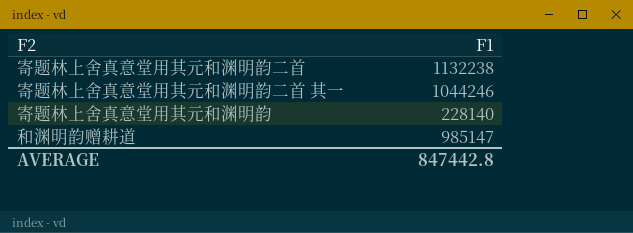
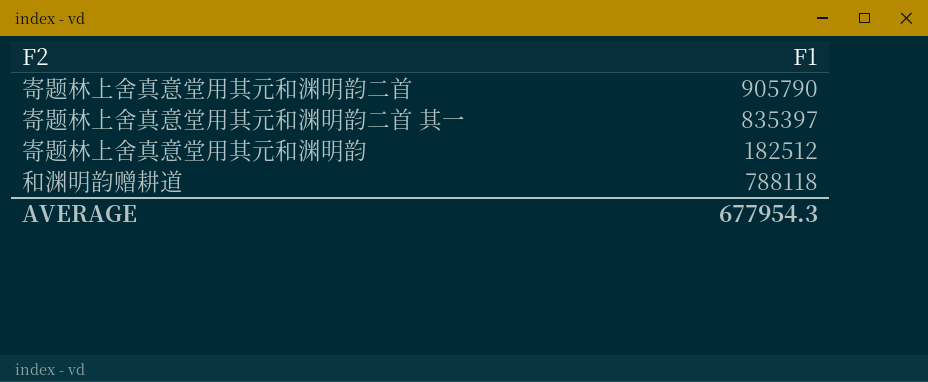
寄题林上舍真意堂用其元和渊明韵二首 | F1: 1132238 -> 905790
寄题林上舍真意堂用其元和渊明韵二首 其一 | F1: 1044246 -> 835397
寄题林上舍真意堂用其元和渊明韵 | F1: 228140 -> 182512
和渊明韵赠耕道 | F1: 985147 -> 788118
AVERAGE | F1: 847442.8 -> 677954.3

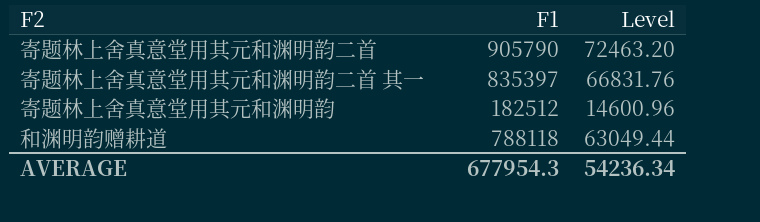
column Level | formula: none -> [F1] * 0.08

